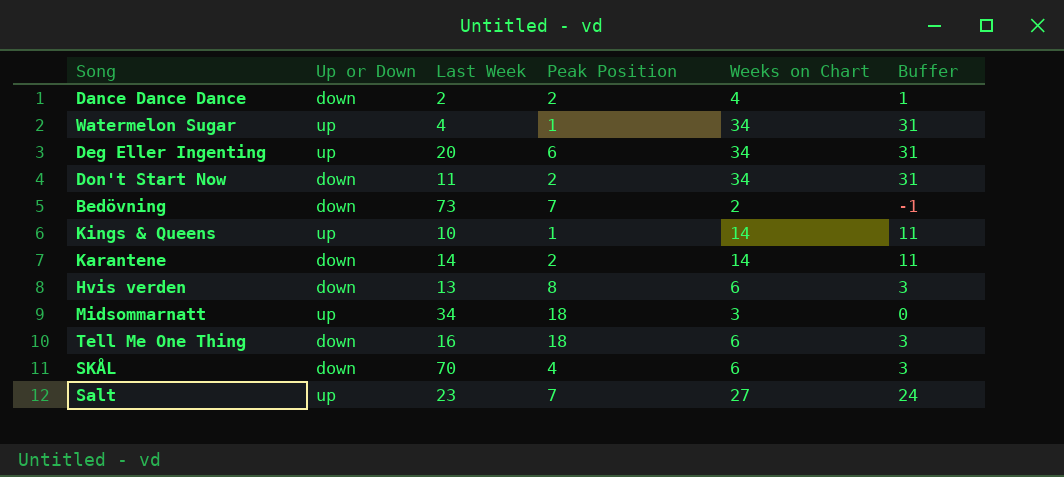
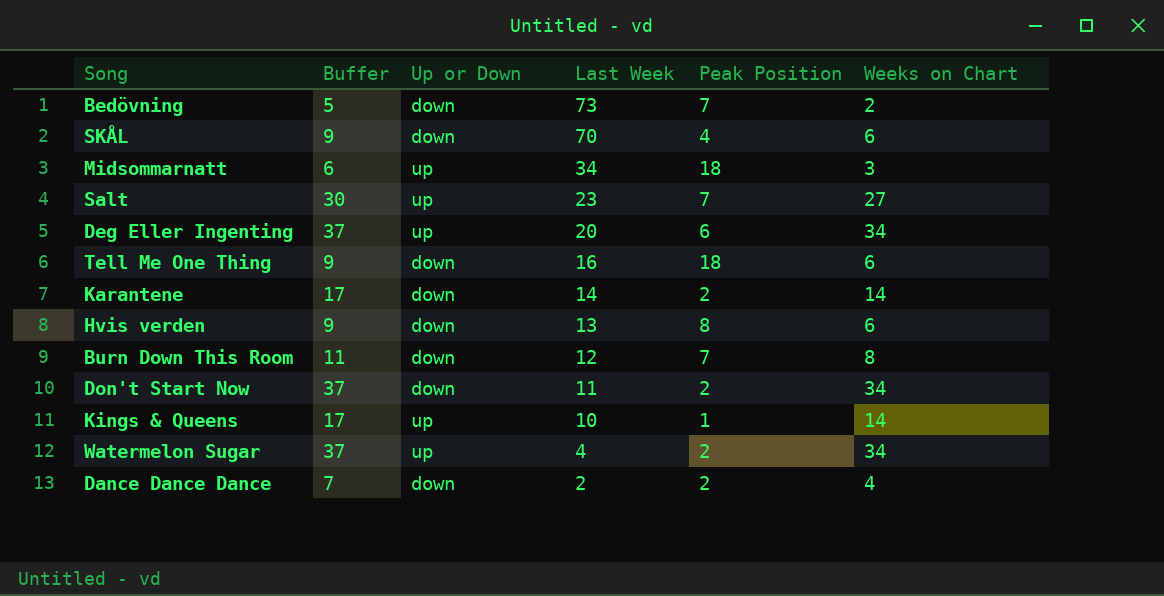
row order: none -> Last Week descending
column Buffer | formula: [Weeks on Chart] - 3 -> [Weeks on Chart] + 3
column Buffer | position: 6 -> 2
row Burn Down This Room: none -> 11 | down | 12 | 7 | 8
Watermelon Sugar | Peak Position: 1 -> 2

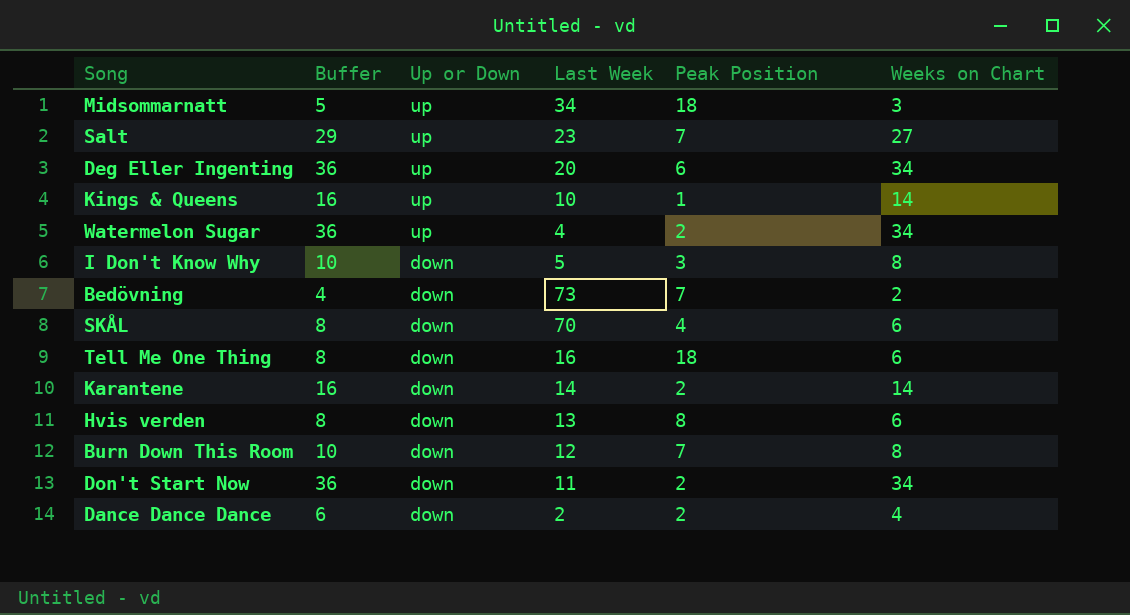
row order: Last Week descending -> Up or Down descending
column Buffer | formula: [Weeks on Chart] + 3 -> [Weeks on Chart] + 2
row I Don't Know Why: none -> 10 | down | 5 | 3 | 8

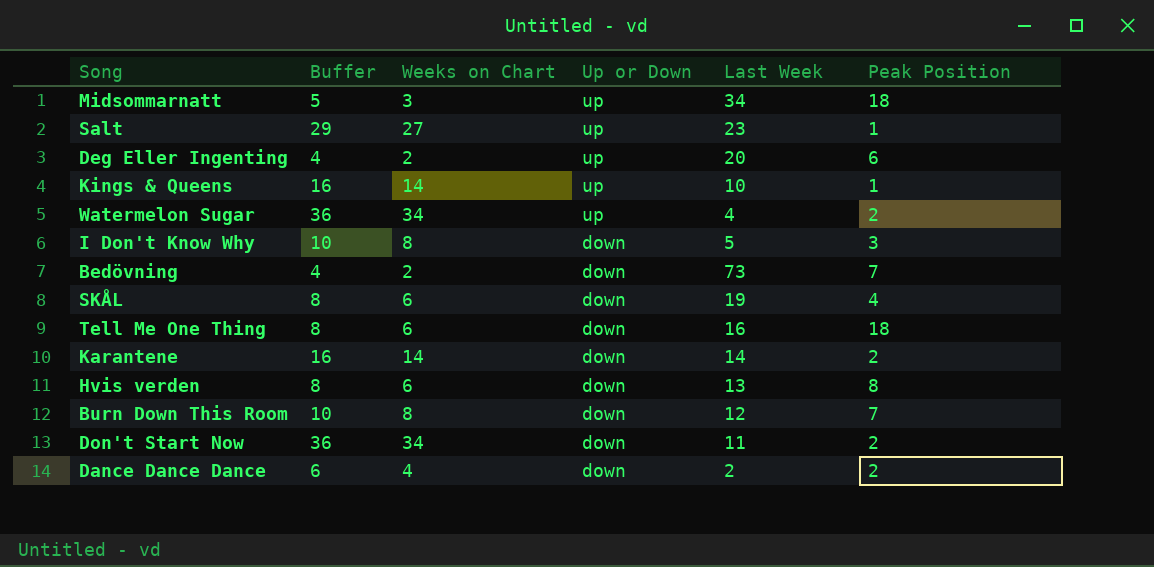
column Weeks on Chart | position: 6 -> 3
Salt | Peak Position: 7 -> 1
Deg Eller Ingenting | Buffer: 36 -> 4
Deg Eller Ingenting | Weeks on Chart: 34 -> 2
SKÅL | Last Week: 70 -> 19

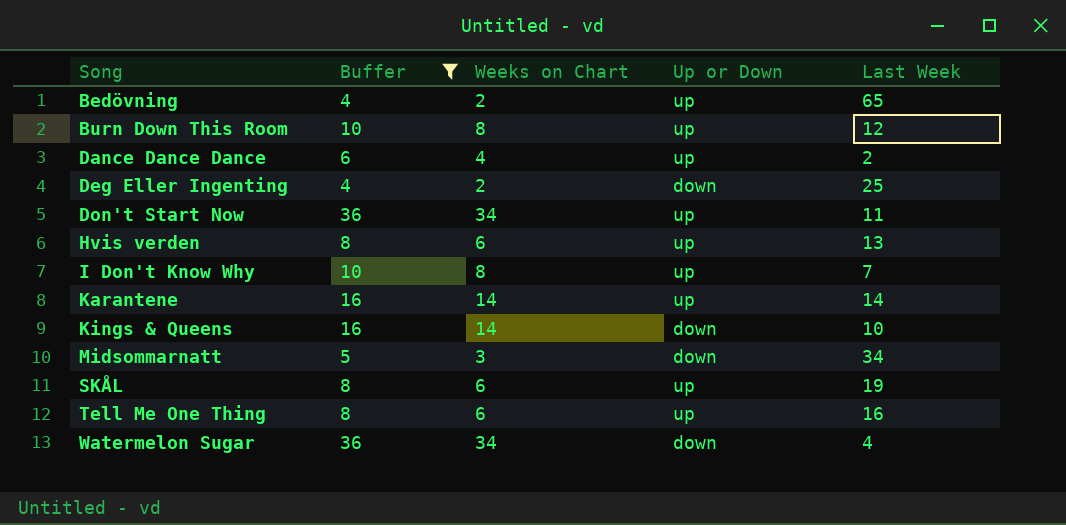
filter: none -> Buffer != 29
row order: Up or Down descending -> Song ascending
column Peak Position | position: 6 -> none
Bedövning | Up or Down: down -> up
Bedövning | Last Week: 73 -> 65
Burn Down This Room | Up or Down: down -> up
Dance Dance Dance | Up or Down: down -> up
Deg Eller Ingenting | Up or Down: up -> down
Deg Eller Ingenting | Last Week: 20 -> 25
Don't Start Now | Up or Down: down -> up
Hvis verden | Up or Down: down -> up
I Don't Know Why | Up or Down: down -> up
I Don't Know Why | Last Week: 5 -> 7
Karantene | Up or Down: down -> up
Kings & Queens | Up or Down: up -> down
Midsommarnatt | Up or Down: up -> down
SKÅL | Up or Down: down -> up
Tell Me One Thing | Up or Down: down -> up
Watermelon Sugar | Up or Down: up -> down

